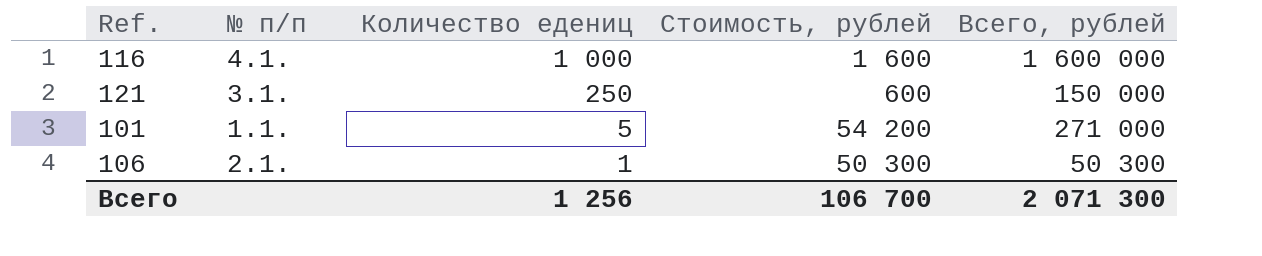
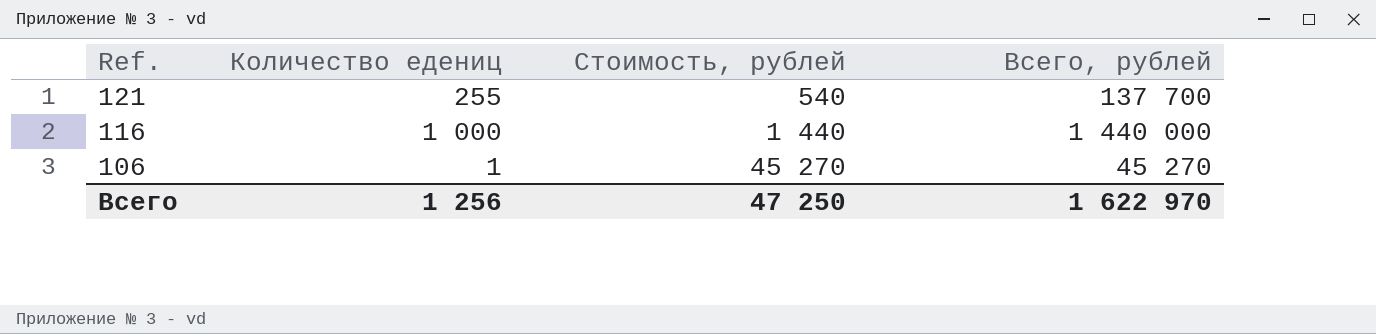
row order: Количество едениц descending -> Ref. descending
column № п/п | position: 2 -> none
row 101: 1.1. | 5 | 54 200 | 271 000 -> none
121 | Количество едениц: 250 -> 255
121 | Стоимость, рублей: 600 -> 540
121 | Всего, рублей: 150 000 -> 137 700
116 | Стоимость, рублей: 1 600 -> 1 440
116 | Всего, рублей: 1 600 000 -> 1 440 000
106 | Стоимость, рублей: 50 300 -> 45 270
106 | Всего, рублей: 50 300 -> 45 270
Всего | Стоимость, рублей: 106 700 -> 47 250
Всего | Всего, рублей: 2 071 300 -> 1 622 970

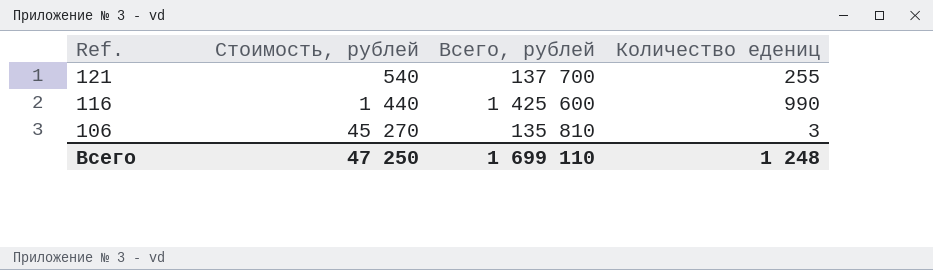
column Количество едениц | position: 2 -> 4
116 | Всего, рублей: 1 440 000 -> 1 425 600
116 | Количество едениц: 1 000 -> 990
106 | Всего, рублей: 45 270 -> 135 810
106 | Количество едениц: 1 -> 3
Всего | Всего, рублей: 1 622 970 -> 1 699 110
Всего | Количество едениц: 1 256 -> 1 248

